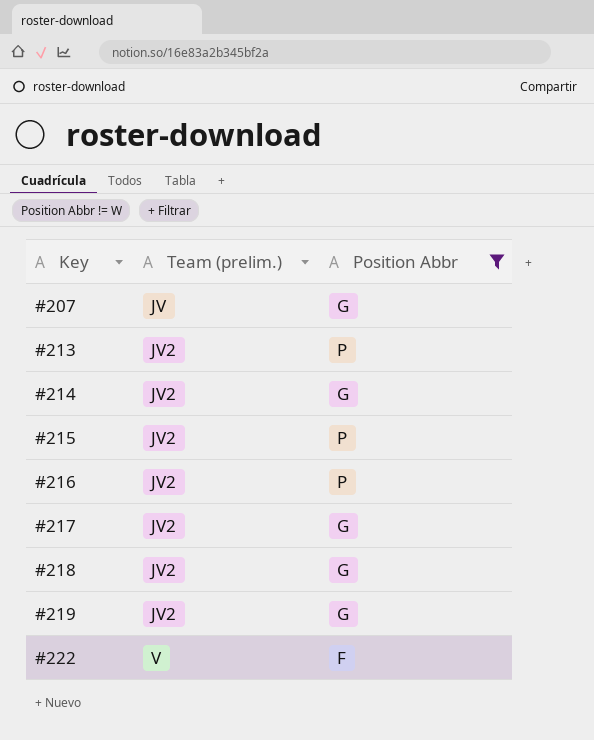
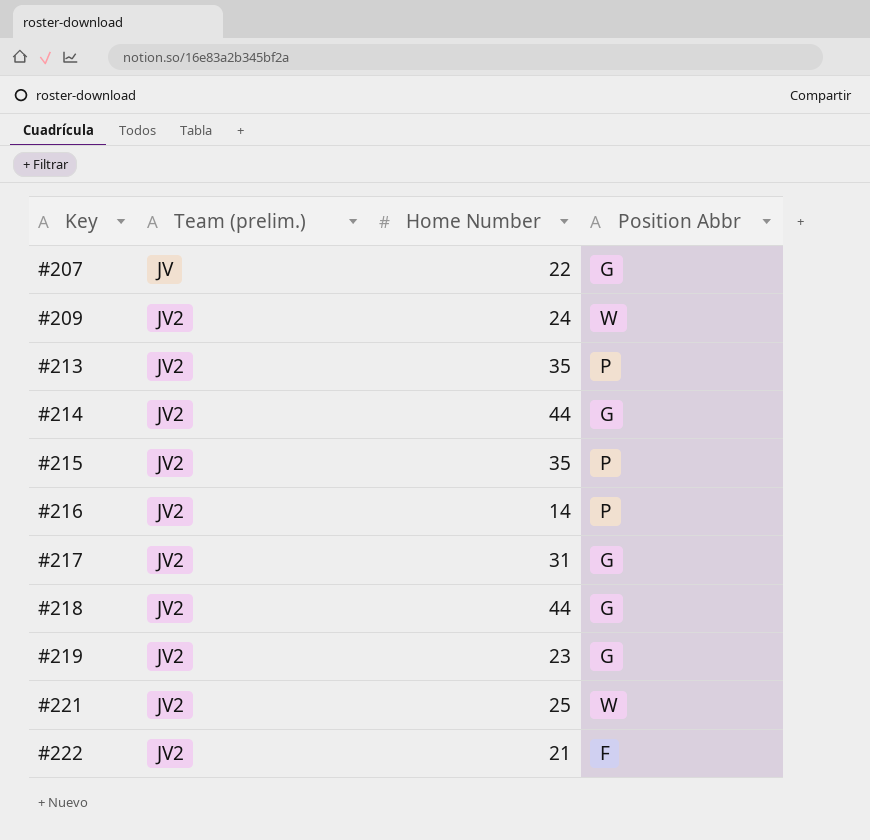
filter: Position Abbr != W -> none
column Home Number | position: none -> 3
#222 | Team (prelim.): V -> JV2

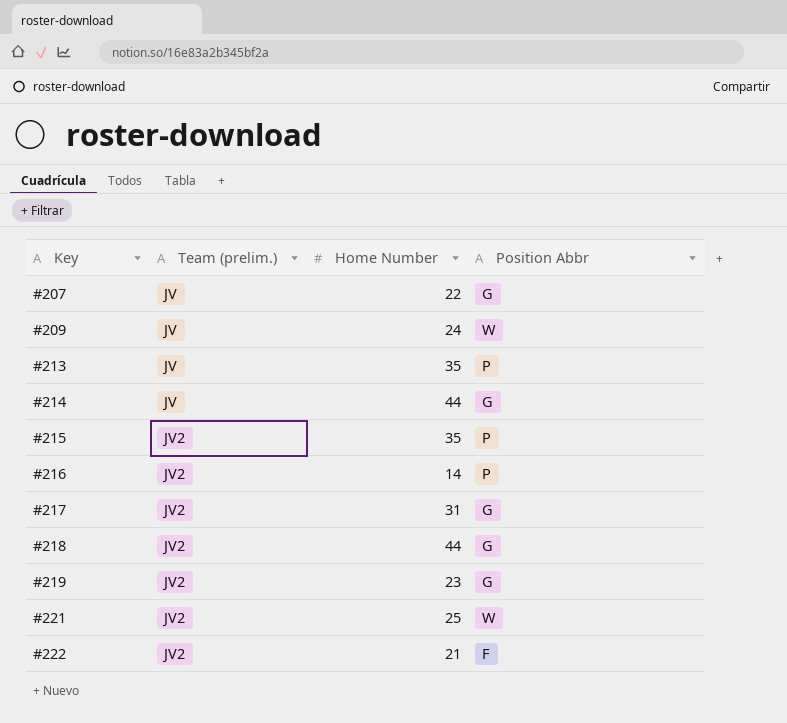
#209 | Team (prelim.): JV2 -> JV
#213 | Team (prelim.): JV2 -> JV
#214 | Team (prelim.): JV2 -> JV

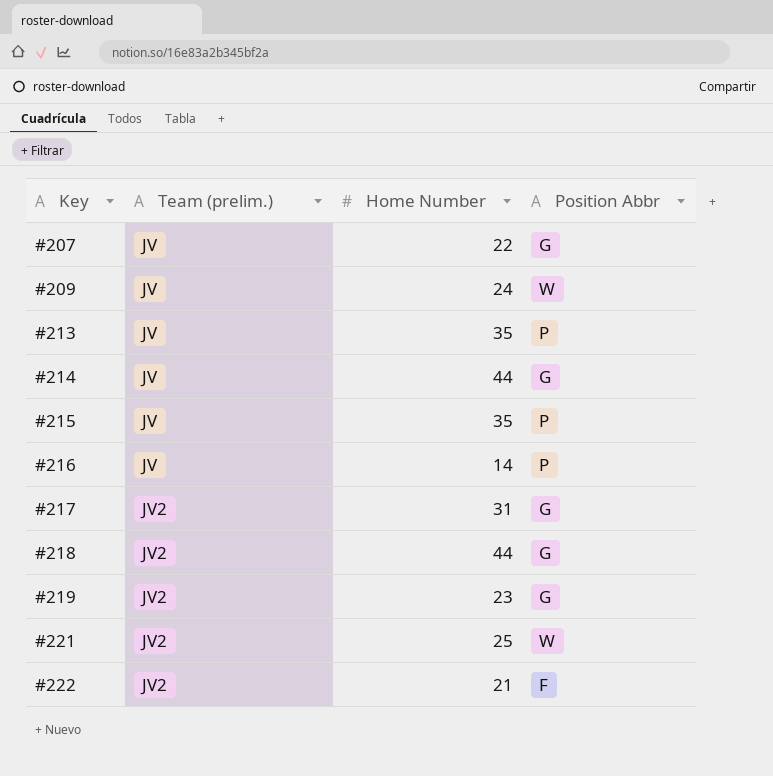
#215 | Team (prelim.): JV2 -> JV
#216 | Team (prelim.): JV2 -> JV

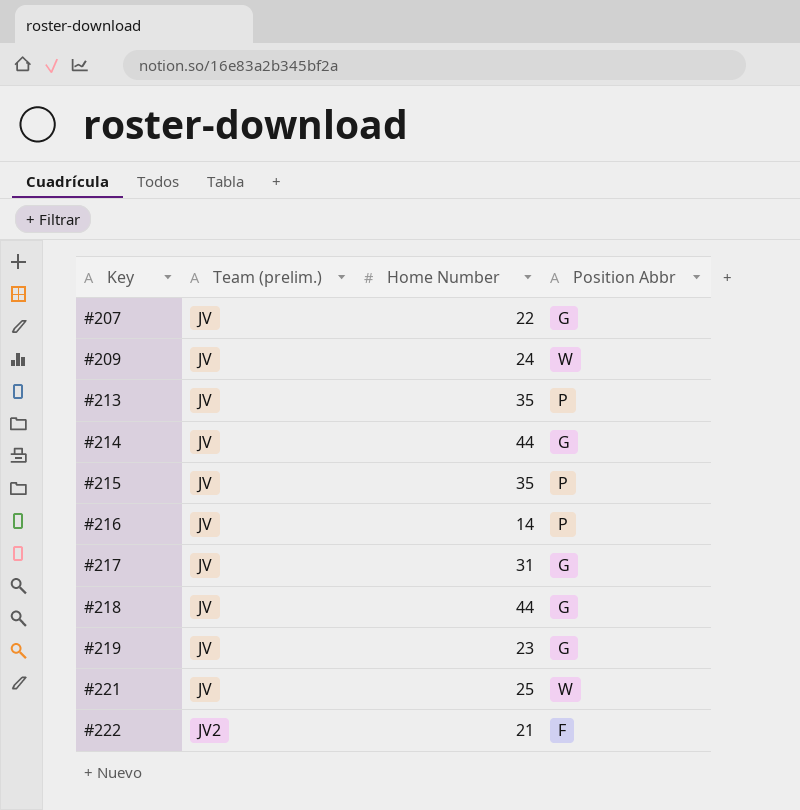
#217 | Team (prelim.): JV2 -> JV
#218 | Team (prelim.): JV2 -> JV
#219 | Team (prelim.): JV2 -> JV
#221 | Team (prelim.): JV2 -> JV

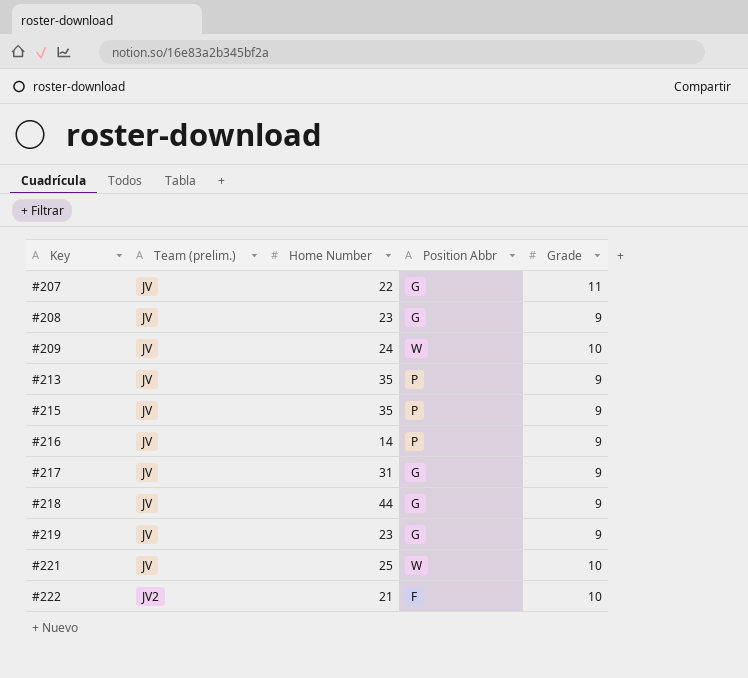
column Grade | position: none -> 5
row #214: JV | 44 | G -> none
row #208: none -> JV | 23 | G | 9

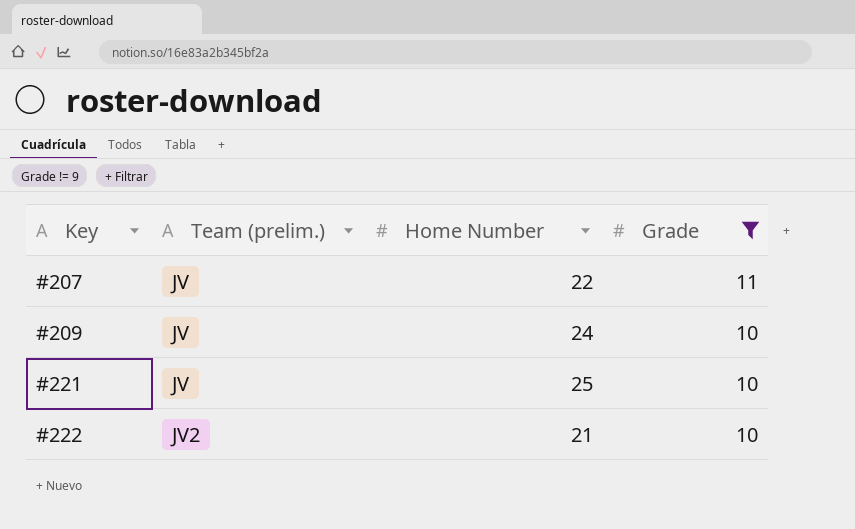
filter: none -> Grade != 9
column Position Abbr | position: 4 -> none

